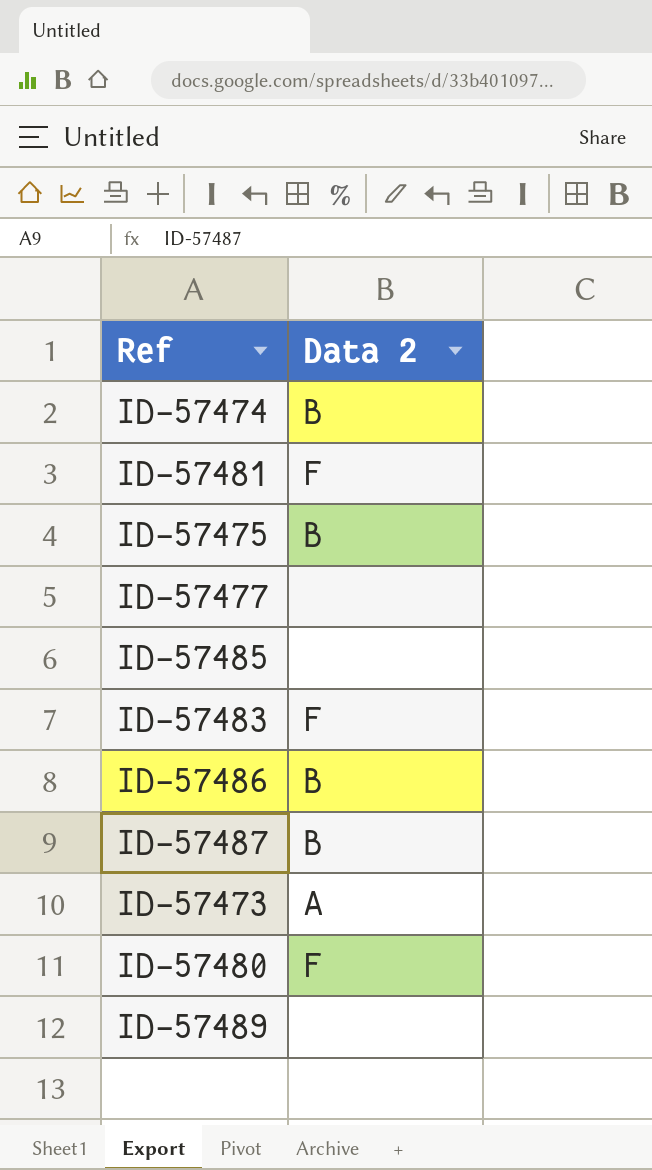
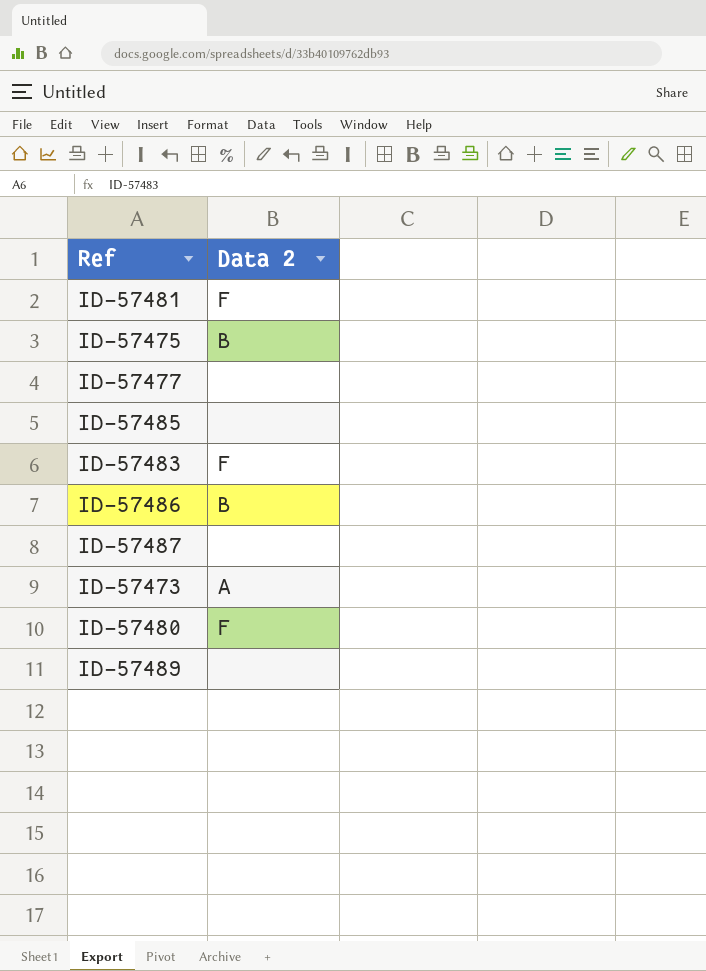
row ID-57474: B -> none
ID-57487 | Data 2: B -> none

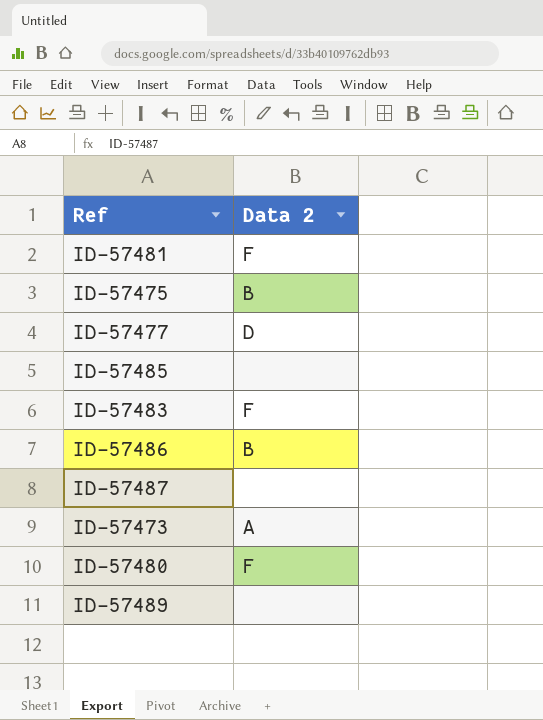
ID-57477 | Data 2: none -> D

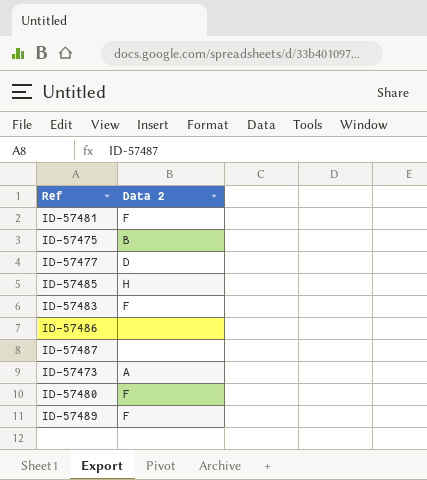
ID-57485 | Data 2: none -> H
ID-57486 | Data 2: B -> none
ID-57489 | Data 2: none -> F

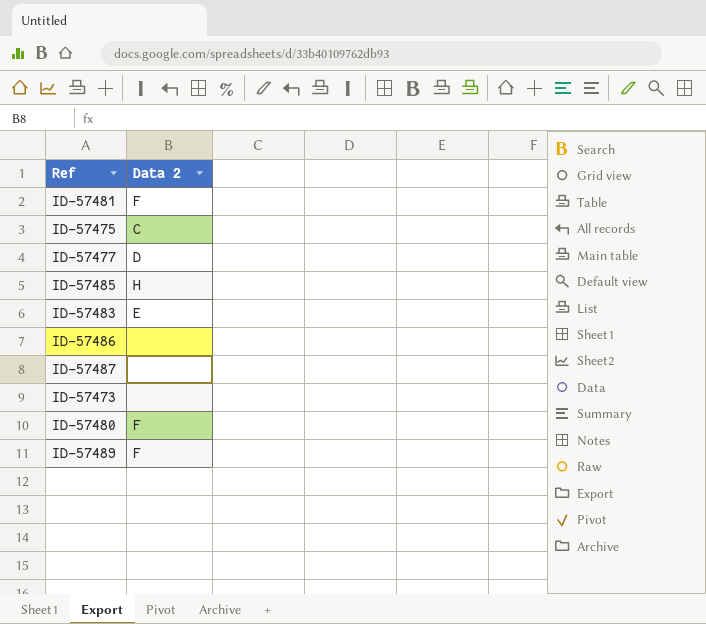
ID-57475 | Data 2: B -> C
ID-57483 | Data 2: F -> E
ID-57473 | Data 2: A -> none

